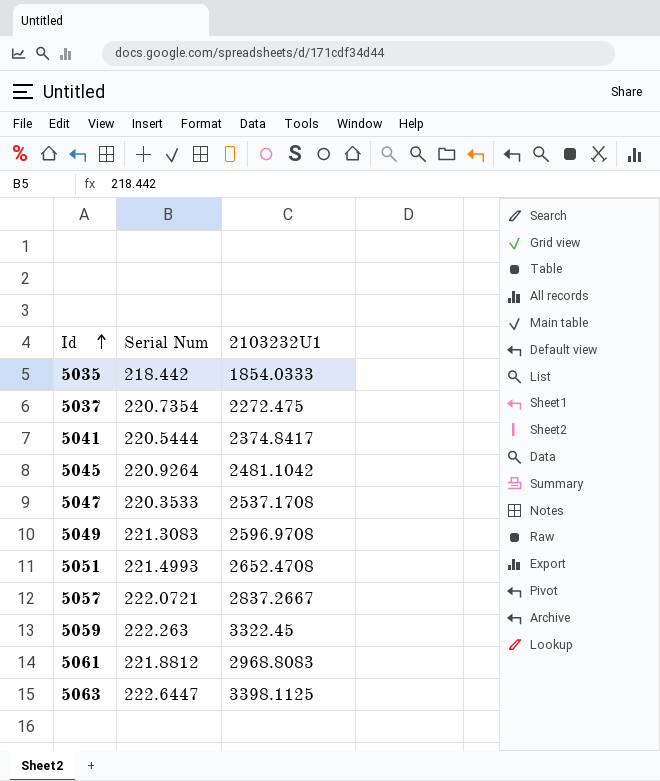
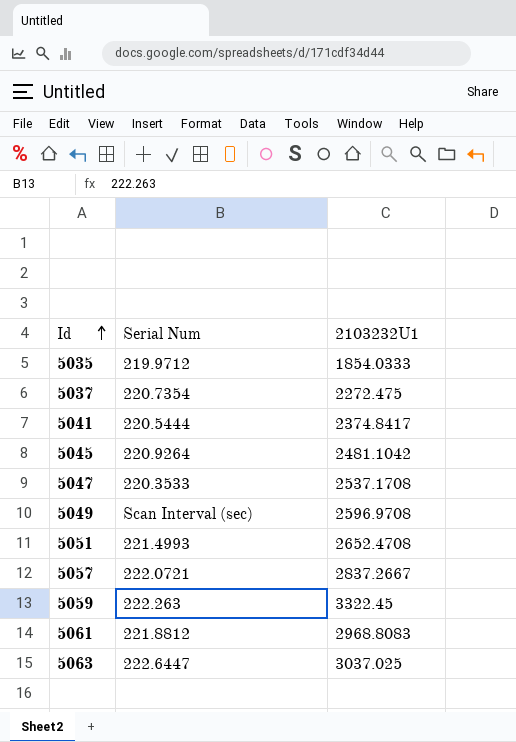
5035 | Serial Num: 218.442 -> 219.9712
5049 | Serial Num: 221.3083 -> Scan Interval (sec)
5063 | 2103232U1: 3398.1125 -> 3037.025

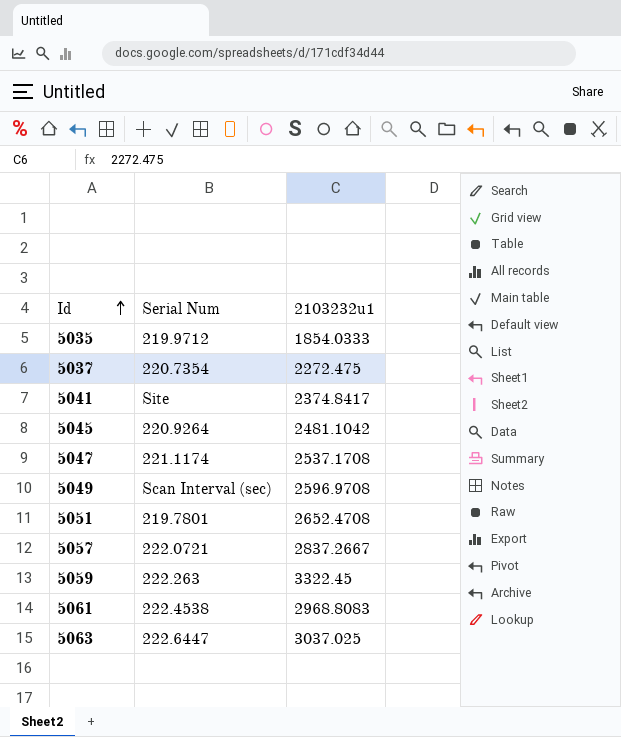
column name: 2103232U1 -> 2103232u1
5041 | Serial Num: 220.5444 -> Site
5047 | Serial Num: 220.3533 -> 221.1174
5051 | Serial Num: 221.4993 -> 219.7801
5061 | Serial Num: 221.8812 -> 222.4538

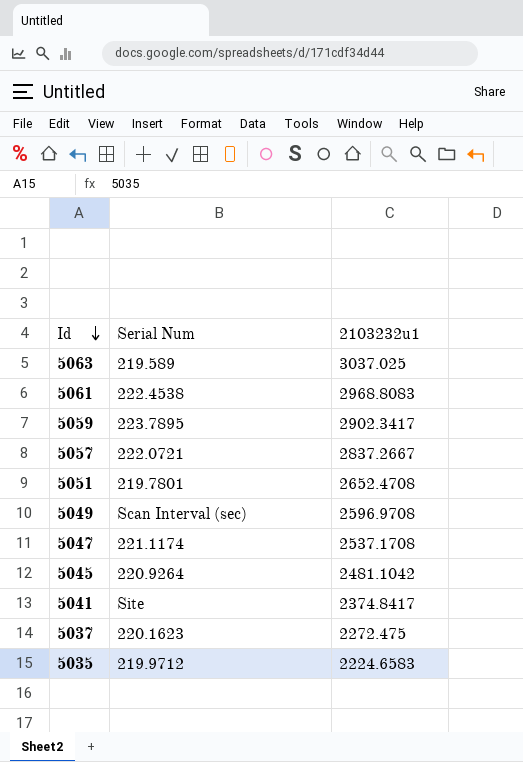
row order: Id ascending -> Id descending
5063 | Serial Num: 222.6447 -> 219.589
5059 | Serial Num: 222.263 -> 223.7895
5059 | 2103232u1: 3322.45 -> 2902.3417
5037 | Serial Num: 220.7354 -> 220.1623
5035 | 2103232u1: 1854.0333 -> 2224.6583

